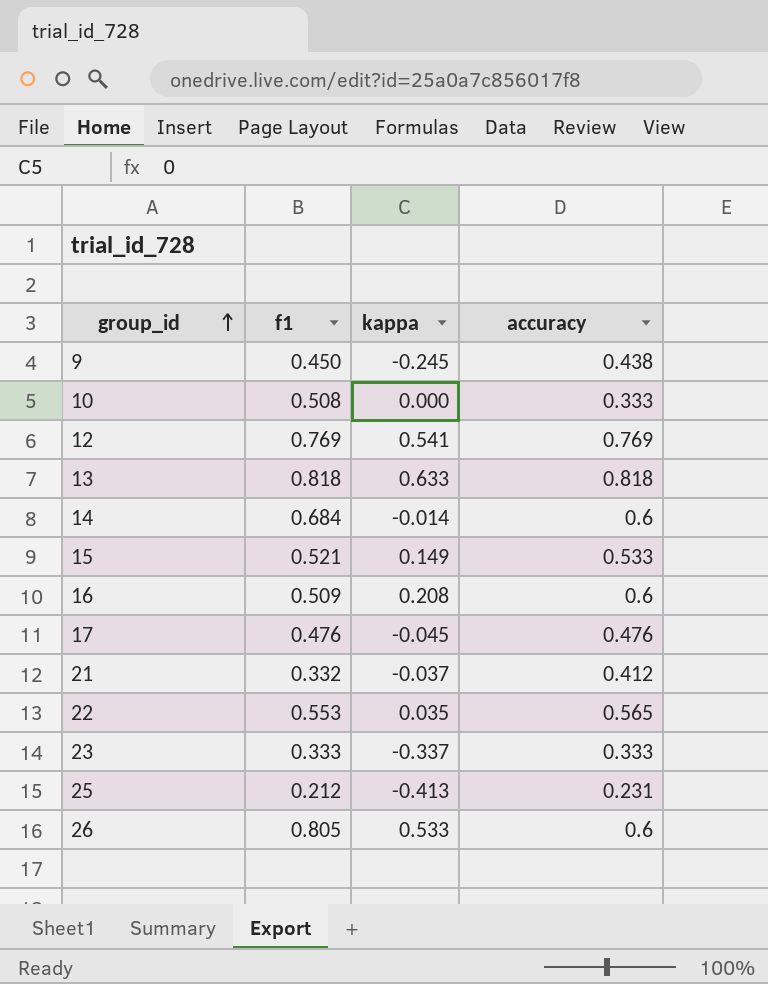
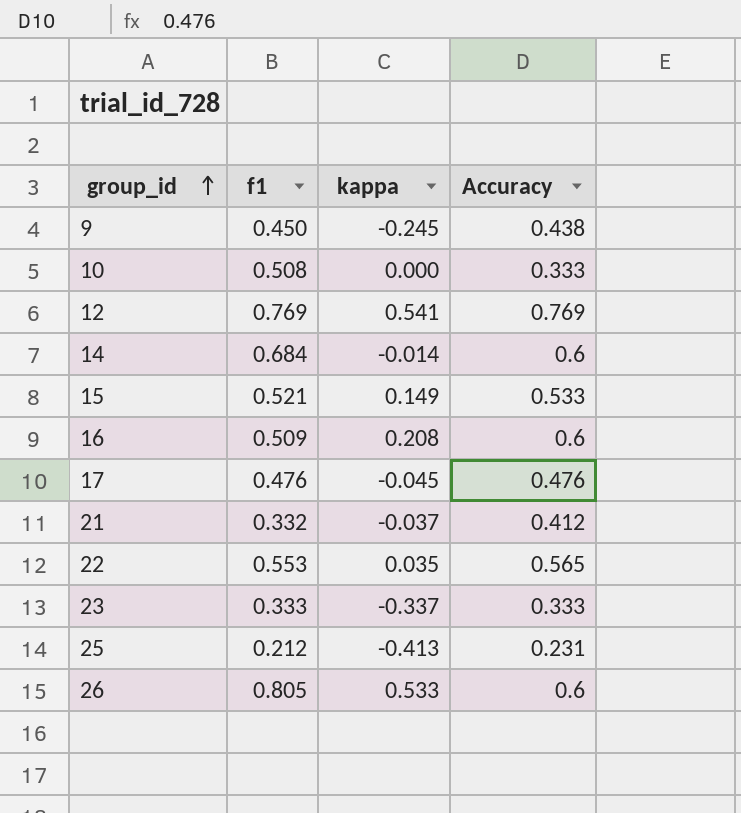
column name: accuracy -> Accuracy
row 13: 0.818 | 0.633 | 0.818 -> none

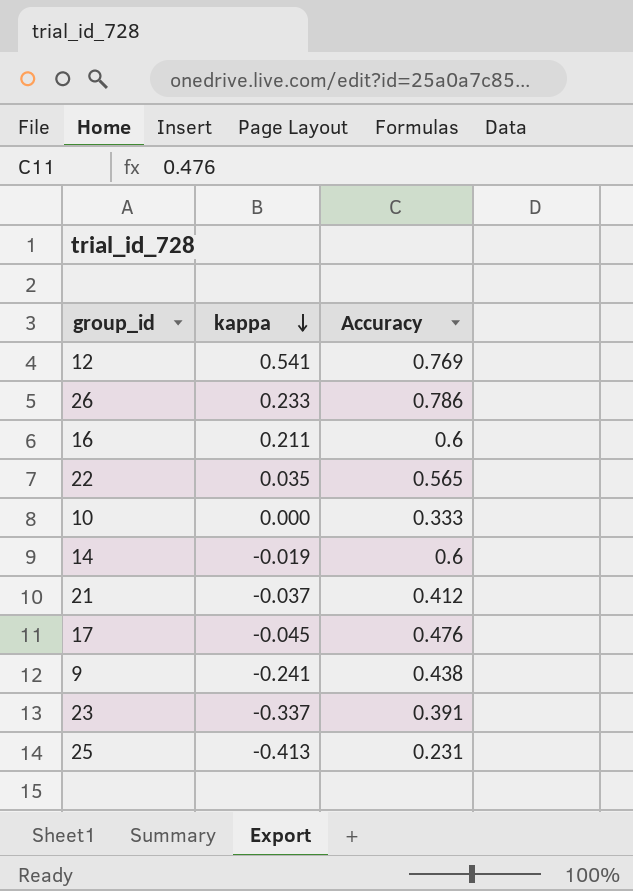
row order: group_id ascending -> kappa descending
column f1 | position: 2 -> none
row 15: 0.521 | 0.149 | 0.533 -> none
26 | kappa: 0.533 -> 0.233
26 | Accuracy: 0.6 -> 0.786
16 | kappa: 0.208 -> 0.211
14 | kappa: -0.014 -> -0.019
9 | kappa: -0.245 -> -0.241
23 | Accuracy: 0.333 -> 0.391

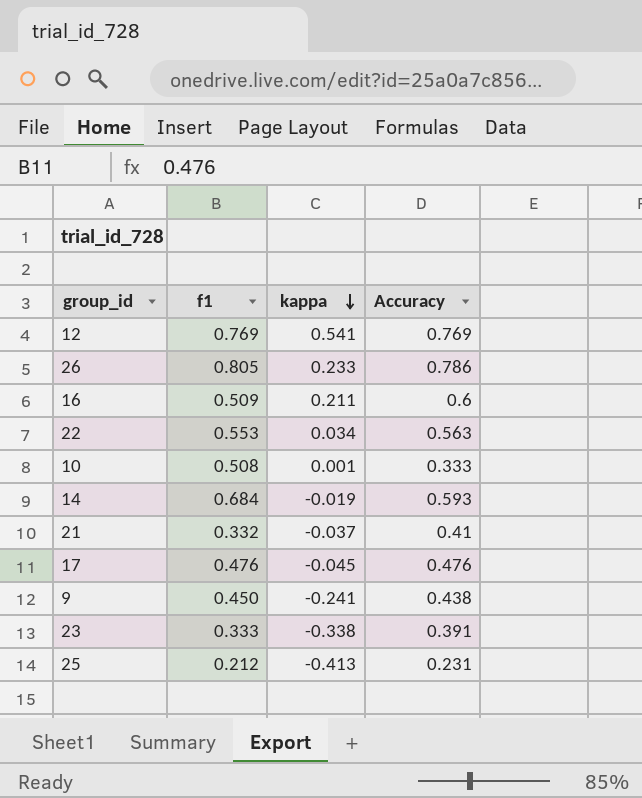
column f1 | position: none -> 2
22 | kappa: 0.035 -> 0.034
22 | Accuracy: 0.565 -> 0.563
10 | kappa: 0.000 -> 0.001
14 | Accuracy: 0.6 -> 0.593
21 | Accuracy: 0.412 -> 0.41
23 | kappa: -0.337 -> -0.338

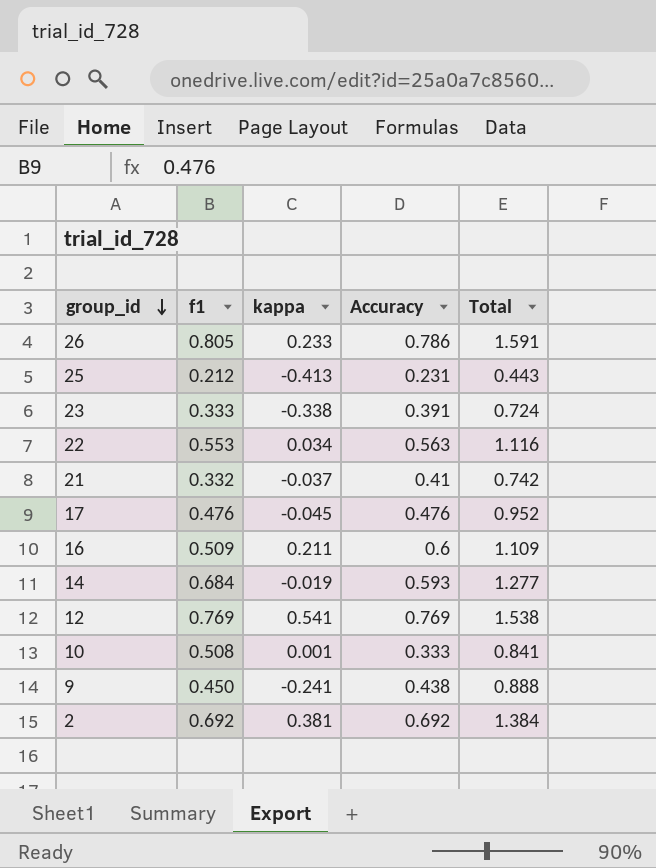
row order: kappa descending -> group_id descending
column Total | formula: none -> [f1] + [Accuracy]
row 2: none -> 0.692 | 0.381 | 0.692 | 1.384

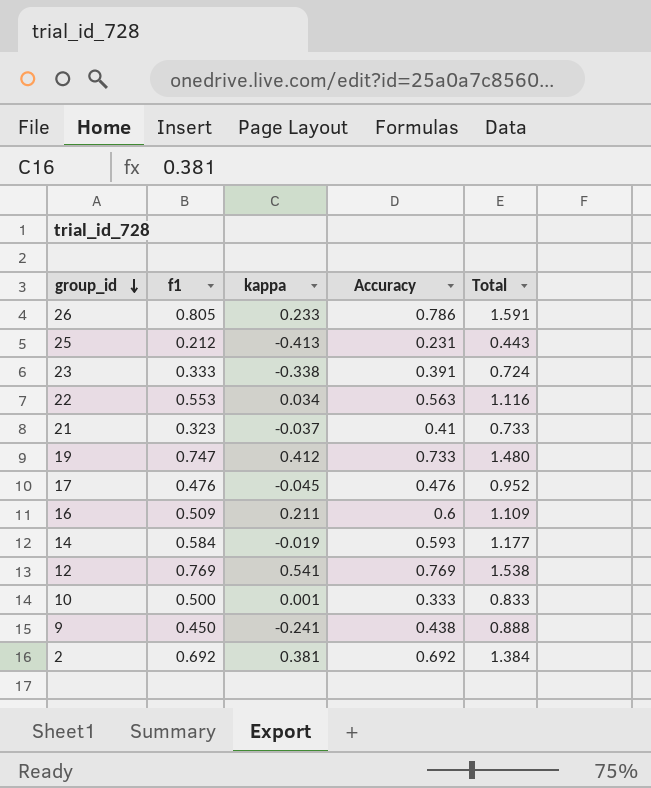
21 | f1: 0.332 -> 0.323
21 | Total: 0.742 -> 0.733
row 19: none -> 0.747 | 0.412 | 0.733 | 1.480
14 | f1: 0.684 -> 0.584
14 | Total: 1.277 -> 1.177
10 | f1: 0.508 -> 0.500
10 | Total: 0.841 -> 0.833

